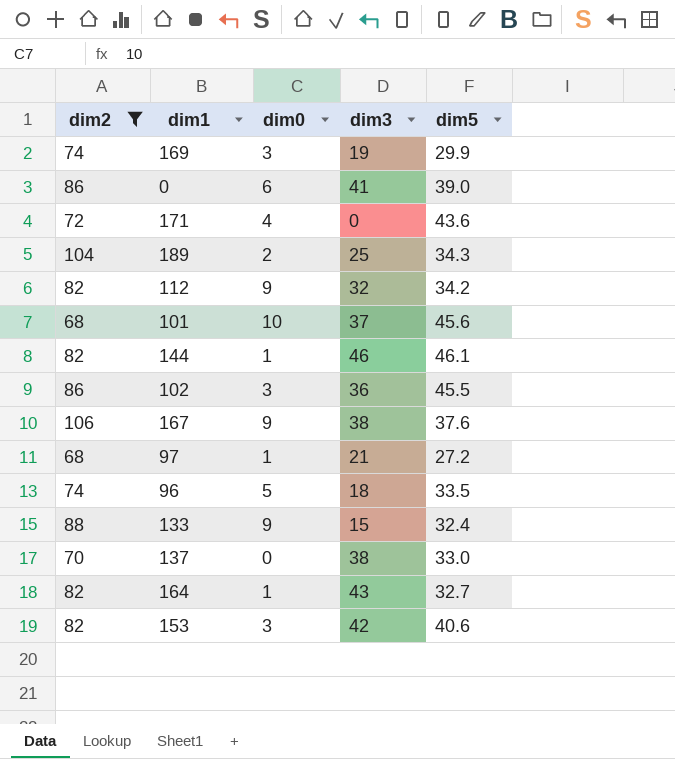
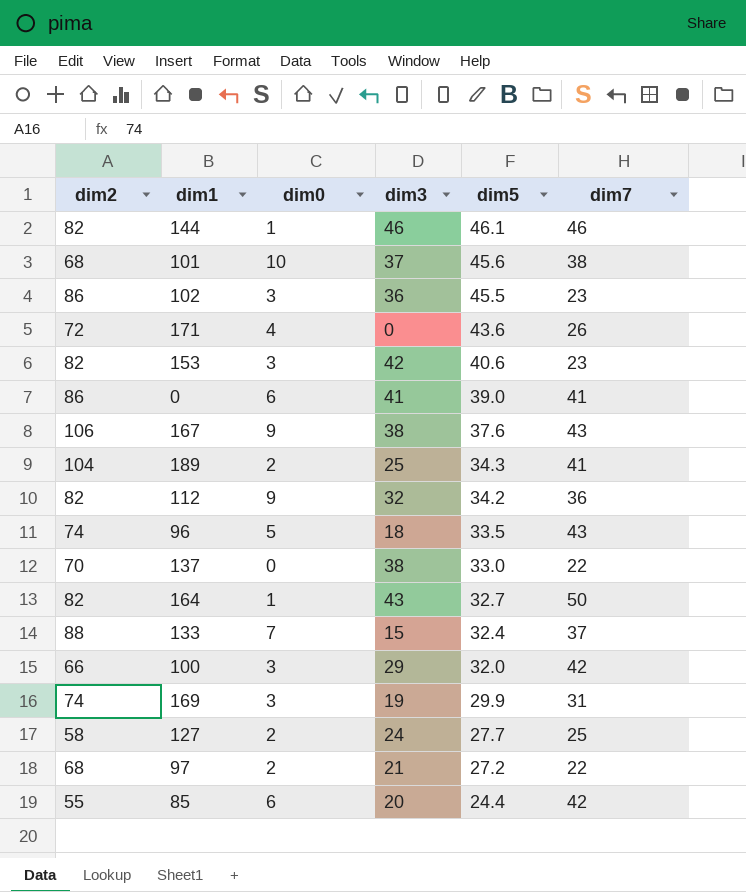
filter: dim2 >= 68 -> none
row order: none -> dim5 descending
column dim7 | position: none -> 6
133 | dim0: 9 -> 7
97 | dim0: 1 -> 2

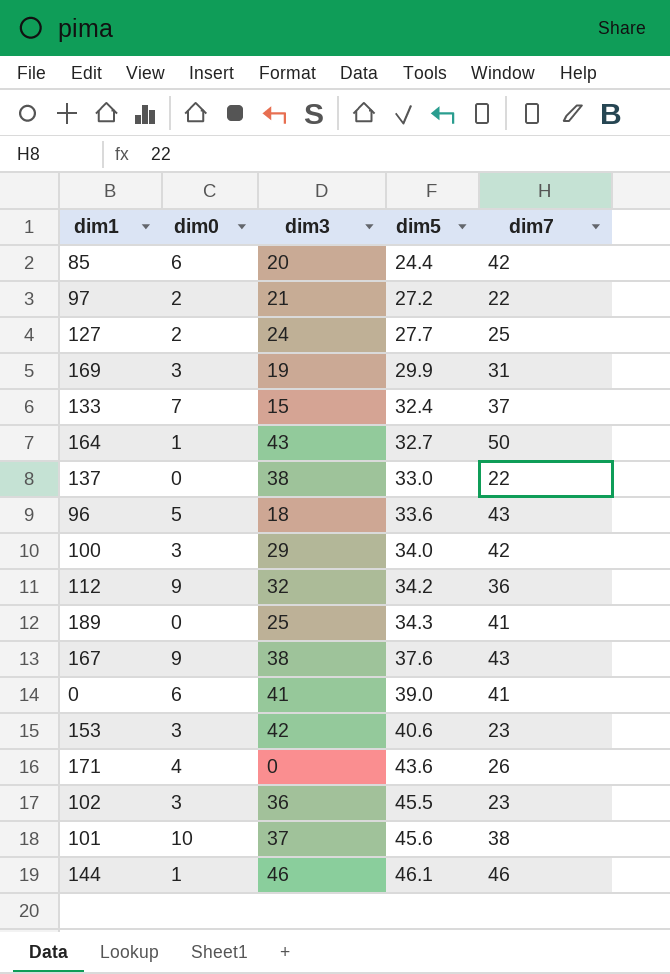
row order: dim5 descending -> dim5 ascending
column dim2 | position: 1 -> none
96 | dim5: 33.5 -> 33.6
100 | dim5: 32.0 -> 34.0
189 | dim0: 2 -> 0

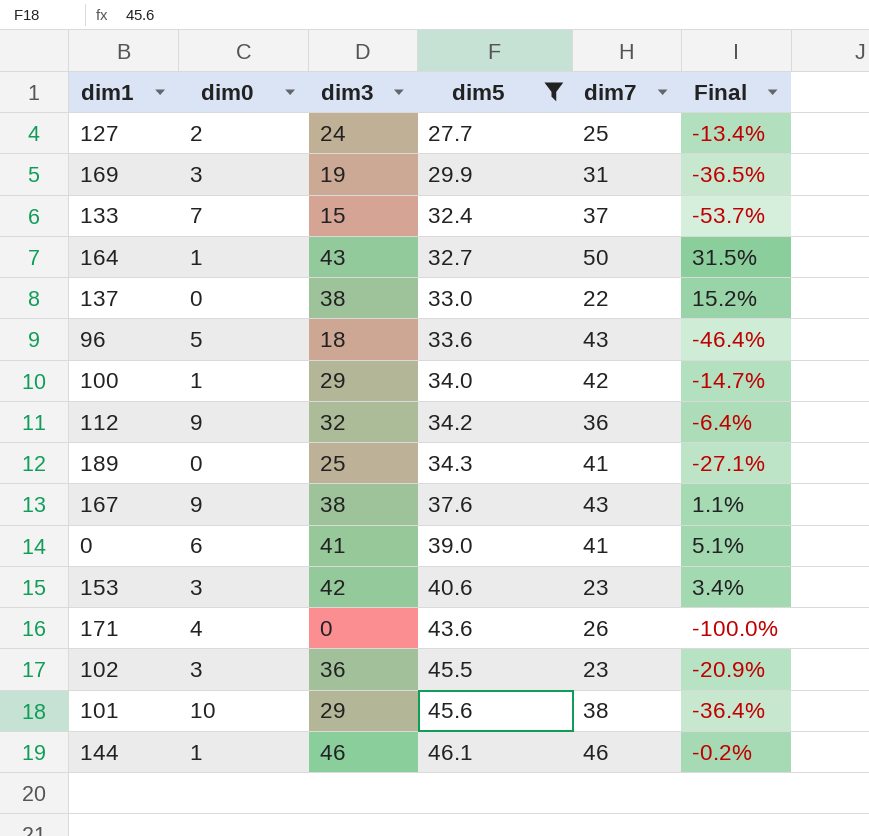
filter: none -> dim5 >= 27.7
column Final | formula: none -> ([dim3] - [dim5]) / [dim5]
100 | dim0: 3 -> 1
101 | dim3: 37 -> 29

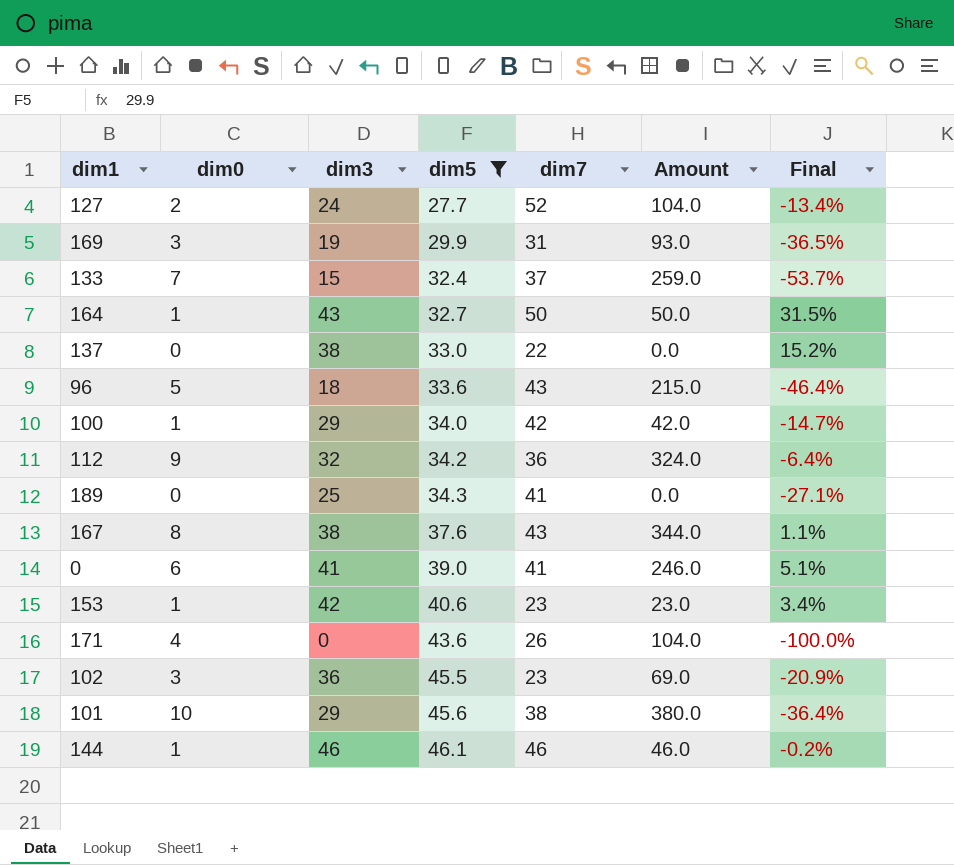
column Amount | formula: none -> [dim0] * [dim7]
127 | dim7: 25 -> 52
167 | dim0: 9 -> 8
153 | dim0: 3 -> 1

